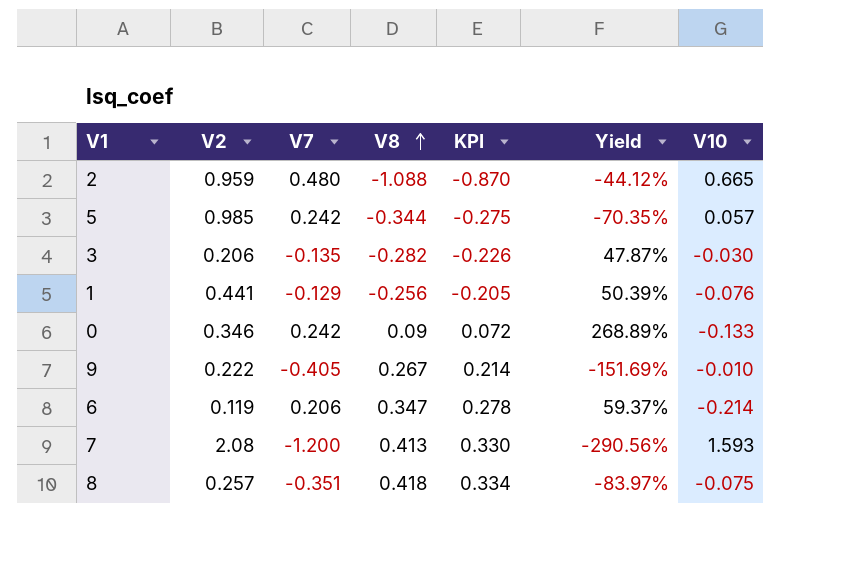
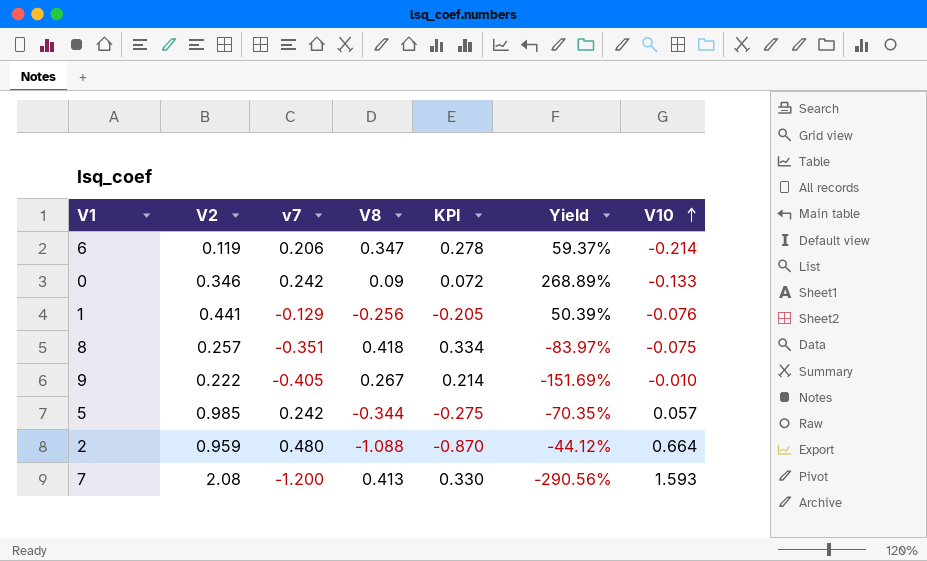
row order: V8 ascending -> V10 ascending
column name: V7 -> v7
row 3: 0.206 | -0.135 | -0.282 | -0.226 | 47.87% | -0.030 -> none
2 | V10: 0.665 -> 0.664

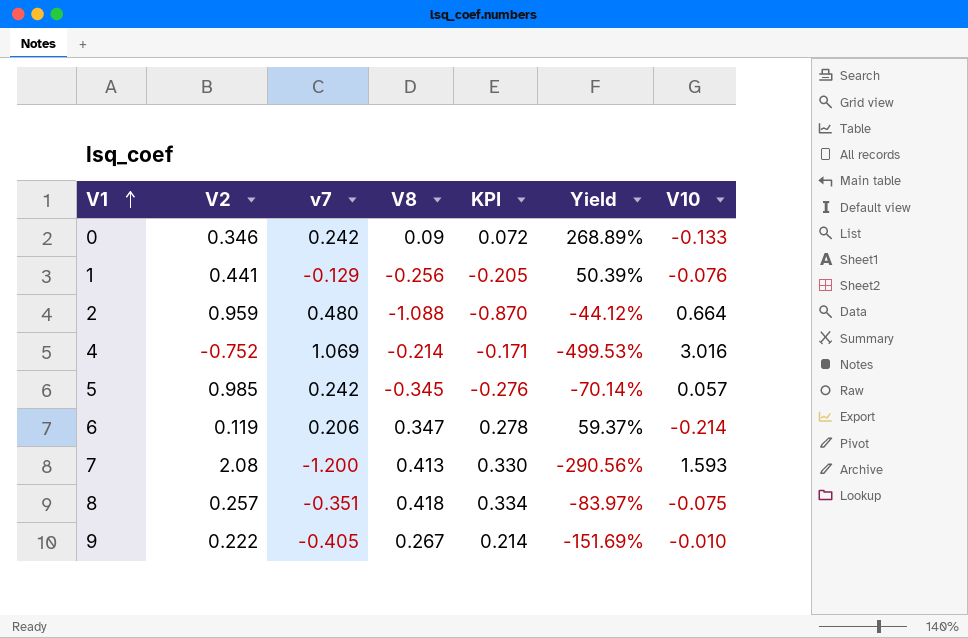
row order: V10 ascending -> V1 ascending
row 4: none -> -0.752 | 1.069 | -0.214 | -0.171 | -499.53% | 3.016
5 | V8: -0.344 -> -0.345
5 | KPI: -0.275 -> -0.276
5 | Yield: -70.35% -> -70.14%

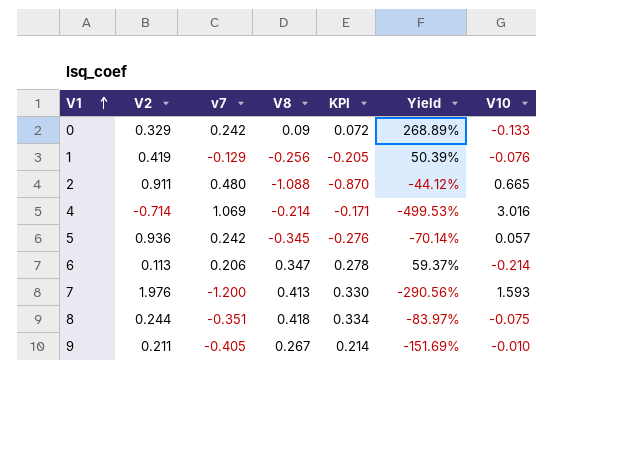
0 | V2: 0.346 -> 0.329
1 | V2: 0.441 -> 0.419
2 | V2: 0.959 -> 0.911
2 | V10: 0.664 -> 0.665
4 | V2: -0.752 -> -0.714
5 | V2: 0.985 -> 0.936
6 | V2: 0.119 -> 0.113
7 | V2: 2.08 -> 1.976
8 | V2: 0.257 -> 0.244
9 | V2: 0.222 -> 0.211

